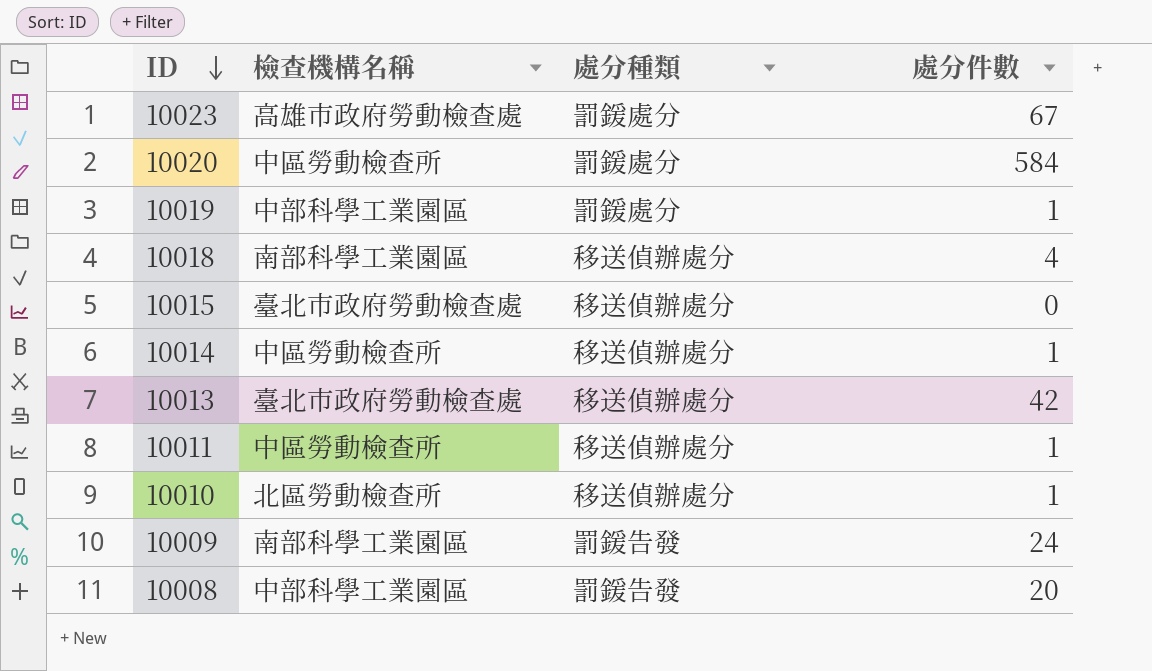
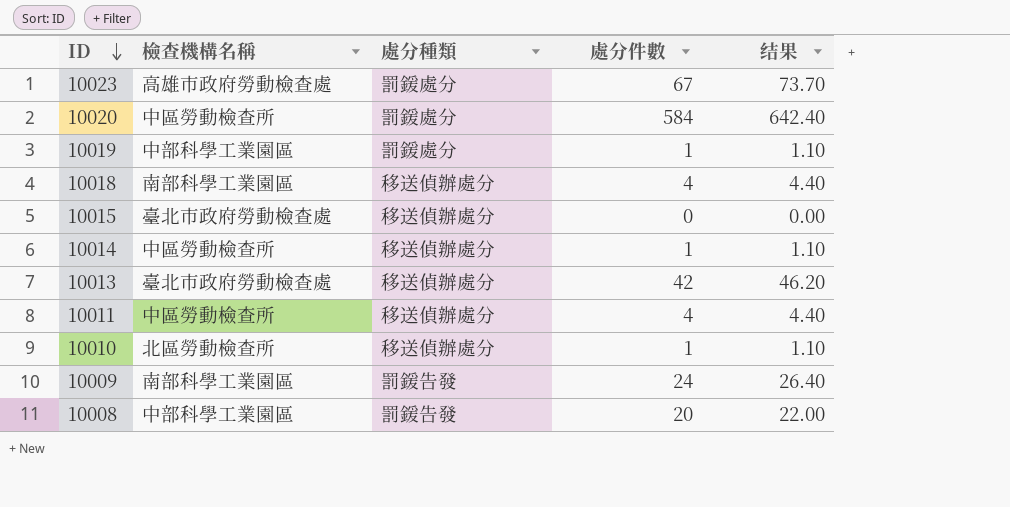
column 结果 | formula: none -> [處分件數] * 1.1
10011 | 處分件數: 1 -> 4

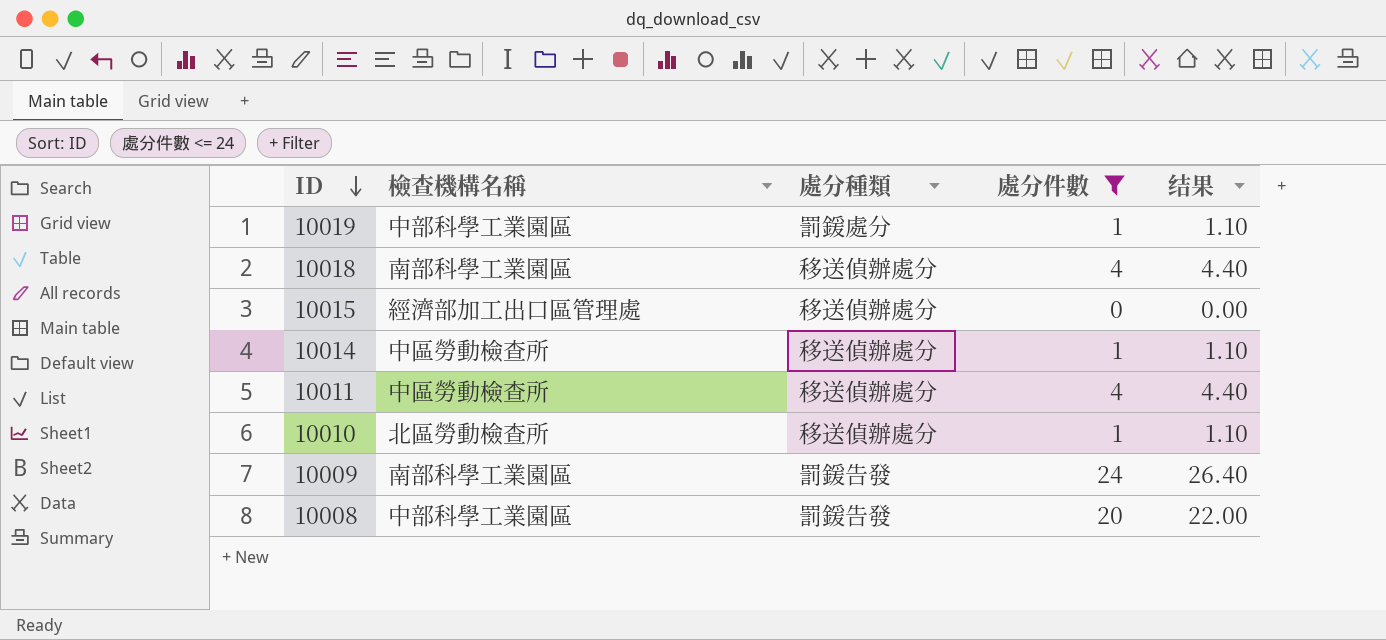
filter: none -> 處分件數 <= 24
10015 | 檢查機構名稱: 臺北市政府勞動檢查處 -> 經濟部加工出口區管理處

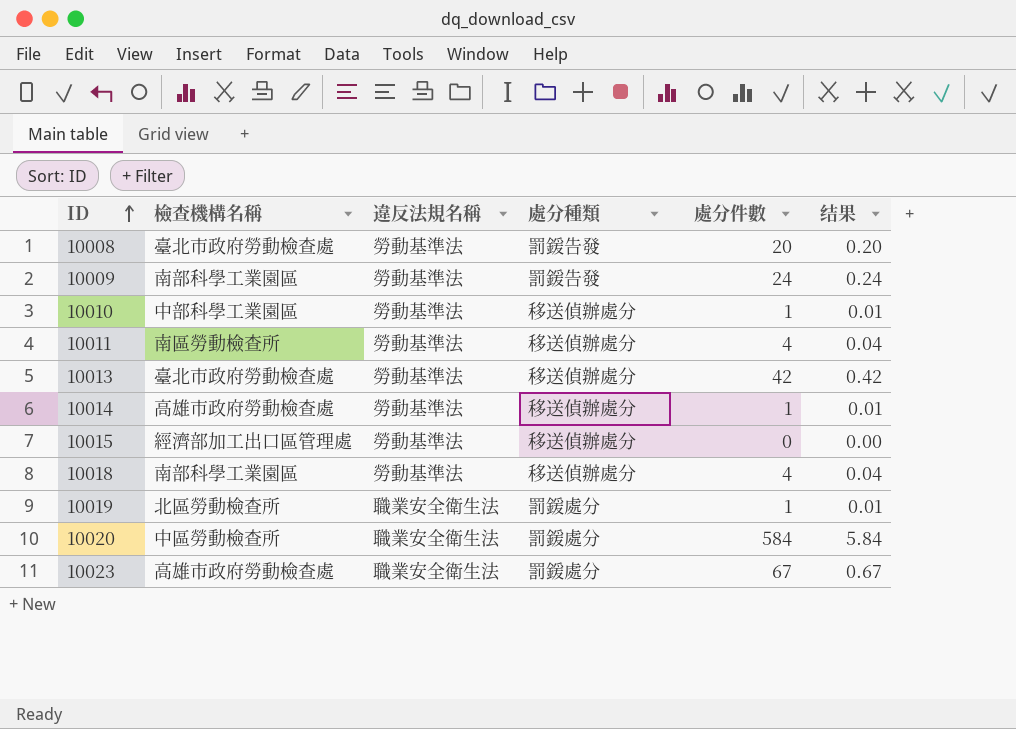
filter: 處分件數 <= 24 -> none
row order: ID descending -> ID ascending
column 違反法規名稱 | position: none -> 3
column 结果 | formula: [處分件數] * 1.1 -> [處分件數] * 0.01
10008 | 檢查機構名稱: 中部科學工業園區 -> 臺北市政府勞動檢查處
10010 | 檢查機構名稱: 北區勞動檢查所 -> 中部科學工業園區
10011 | 檢查機構名稱: 中區勞動檢查所 -> 南區勞動檢查所
10014 | 檢查機構名稱: 中區勞動檢查所 -> 高雄市政府勞動檢查處
10019 | 檢查機構名稱: 中部科學工業園區 -> 北區勞動檢查所

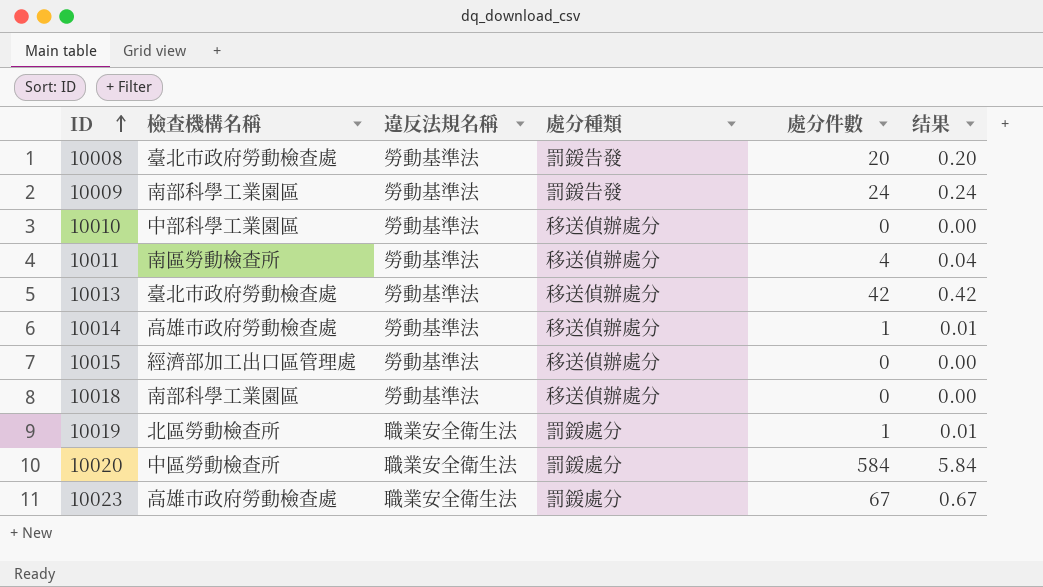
10010 | 處分件數: 1 -> 0
10010 | 结果: 0.01 -> 0.00
10018 | 處分件數: 4 -> 0
10018 | 结果: 0.04 -> 0.00

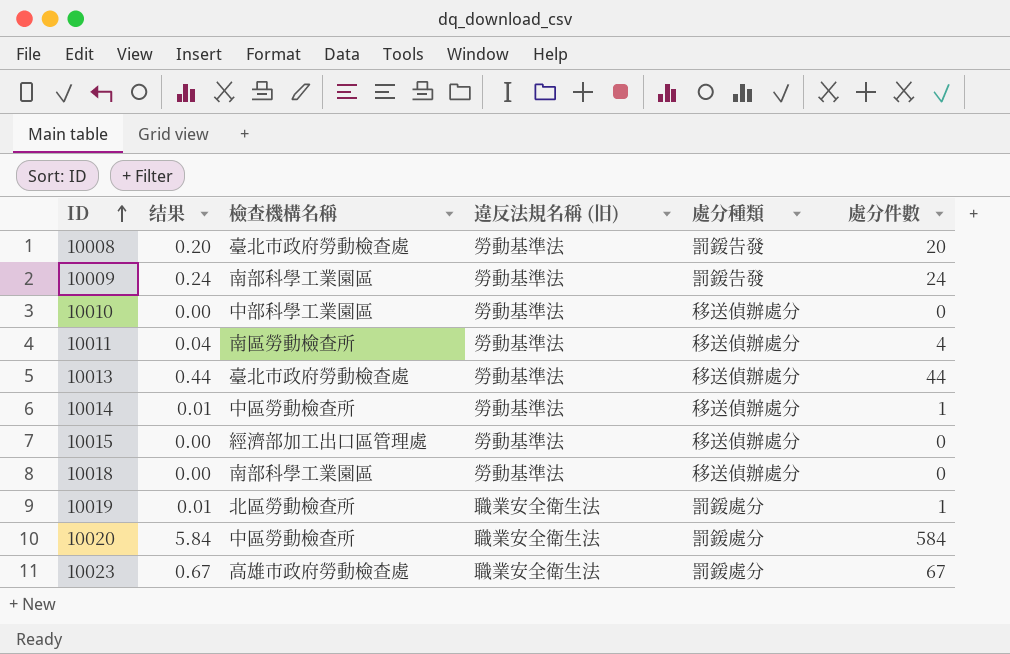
column 结果 | position: 6 -> 2
column name: 違反法規名稱 -> 違反法規名稱 (旧)
10013 | 结果: 0.42 -> 0.44
10013 | 處分件數: 42 -> 44
10014 | 檢查機構名稱: 高雄市政府勞動檢查處 -> 中區勞動檢查所

